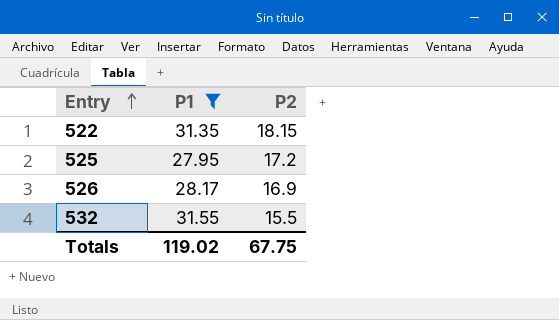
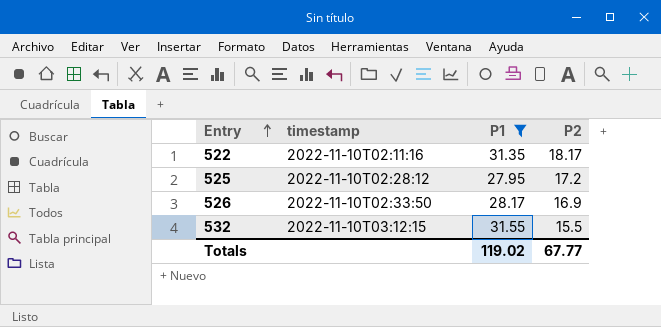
column timestamp | position: none -> 2
522 | P2: 18.15 -> 18.17
Totals | P2: 67.75 -> 67.77

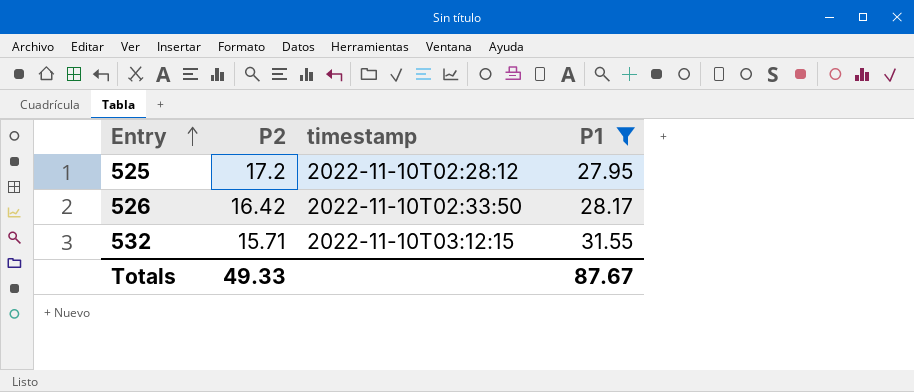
column P2 | position: 4 -> 2
row 522: 2022-11-10T02:11:16 | 31.35 | 18.17 -> none
526 | P2: 16.9 -> 16.42
532 | P2: 15.5 -> 15.71
Totals | P2: 67.77 -> 49.33
Totals | P1: 119.02 -> 87.67

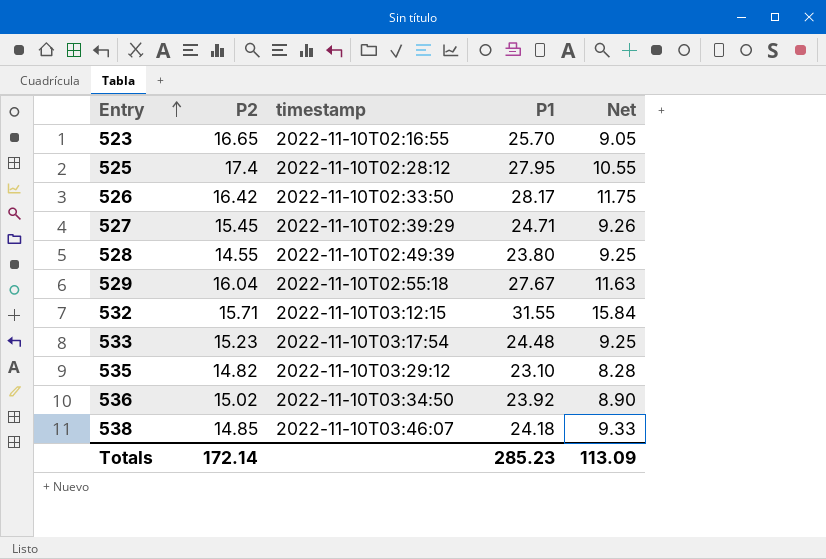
filter: P1 >= 27.95 -> none
column Net | formula: none -> [P1] - [P2]
525 | P2: 17.2 -> 17.4
Totals | P2: 49.33 -> 172.14
Totals | P1: 87.67 -> 285.23

